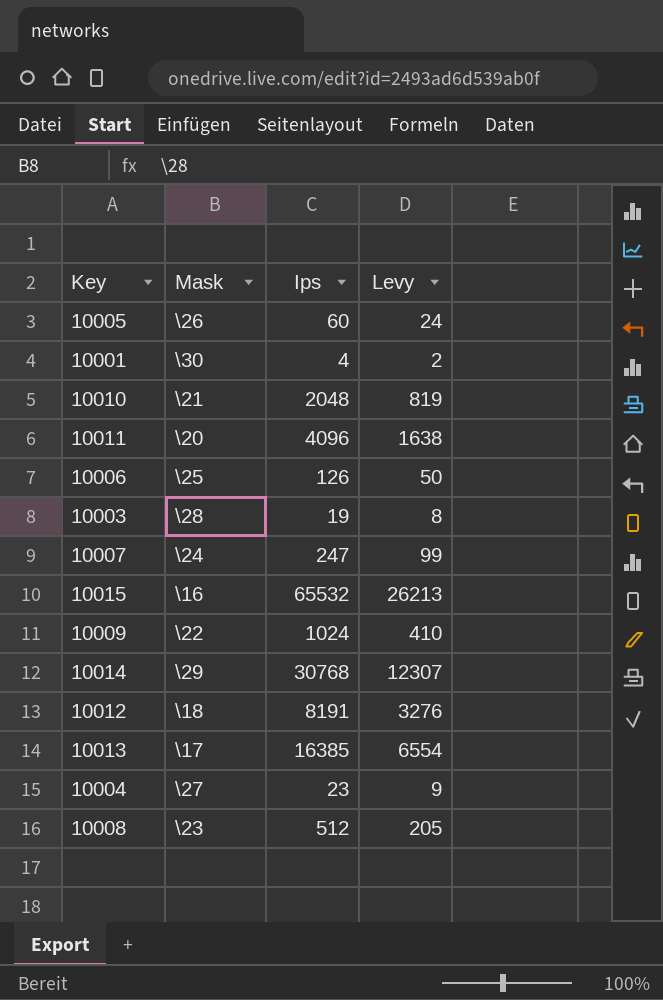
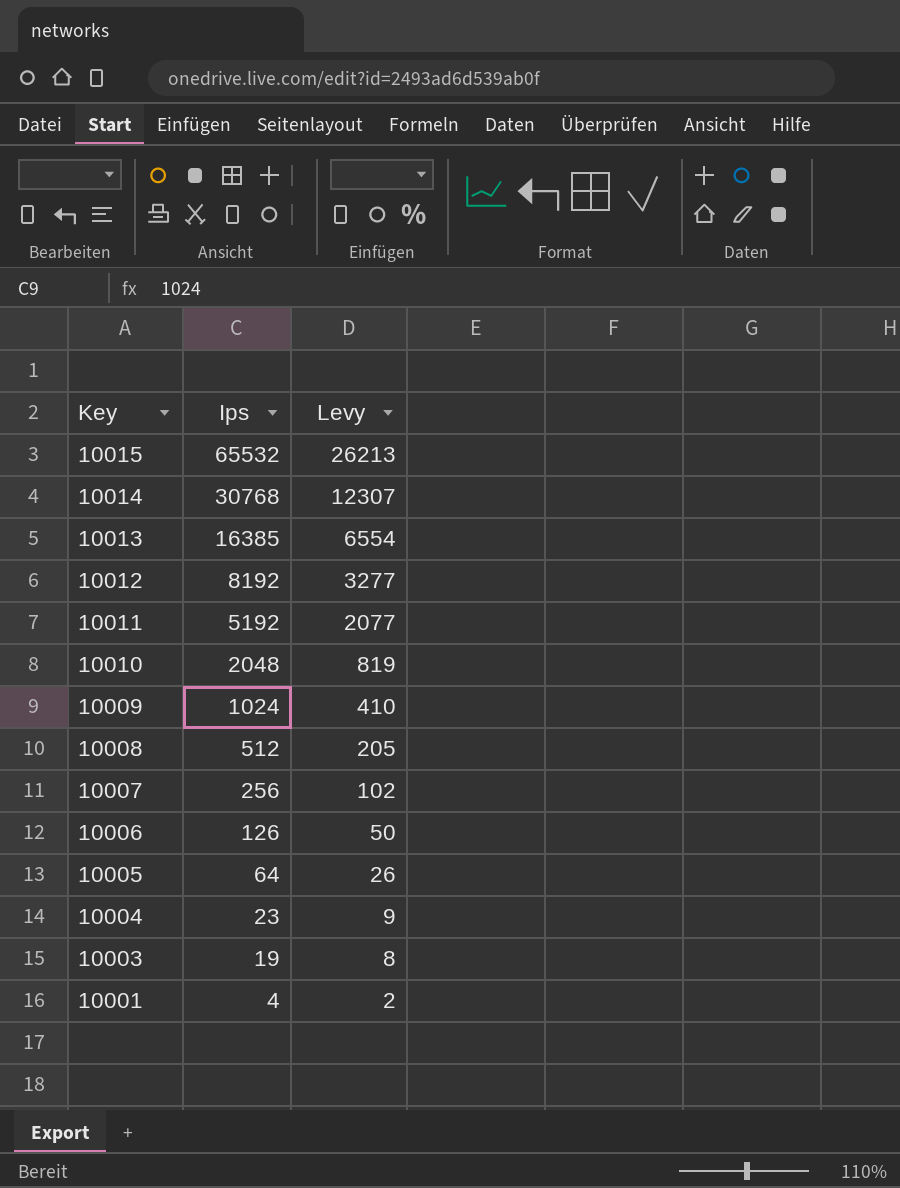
row order: none -> Key descending
column Mask | position: 2 -> none
10012 | Ips: 8191 -> 8192
10012 | Levy: 3276 -> 3277
10011 | Ips: 4096 -> 5192
10011 | Levy: 1638 -> 2077
10007 | Ips: 247 -> 256
10007 | Levy: 99 -> 102
10005 | Ips: 60 -> 64
10005 | Levy: 24 -> 26

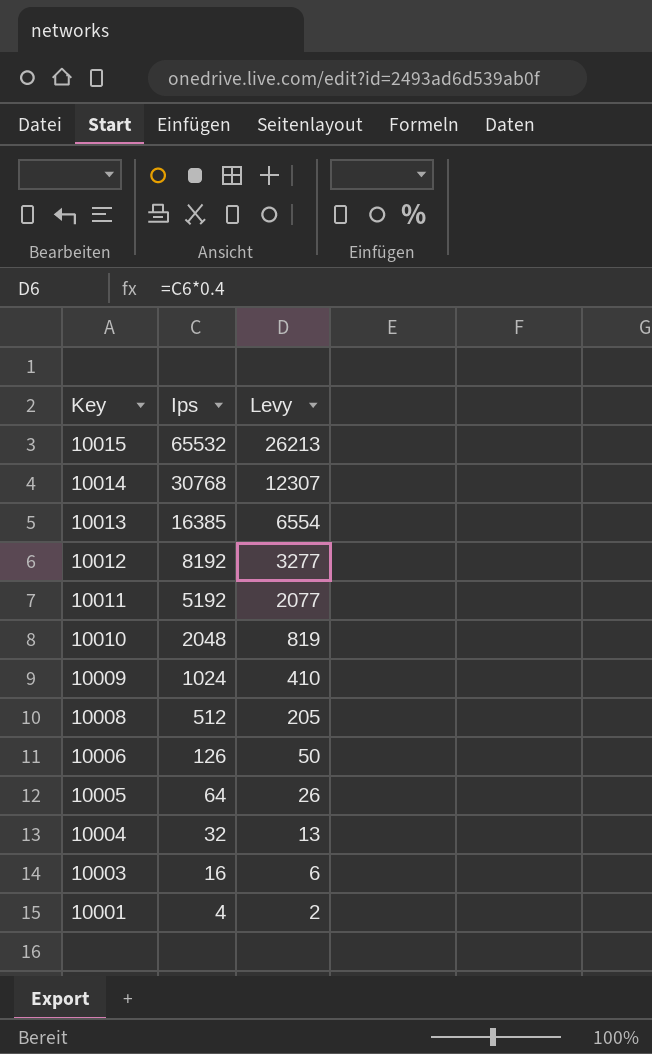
row 10007: 256 | 102 -> none
10004 | Ips: 23 -> 32
10004 | Levy: 9 -> 13
10003 | Ips: 19 -> 16
10003 | Levy: 8 -> 6

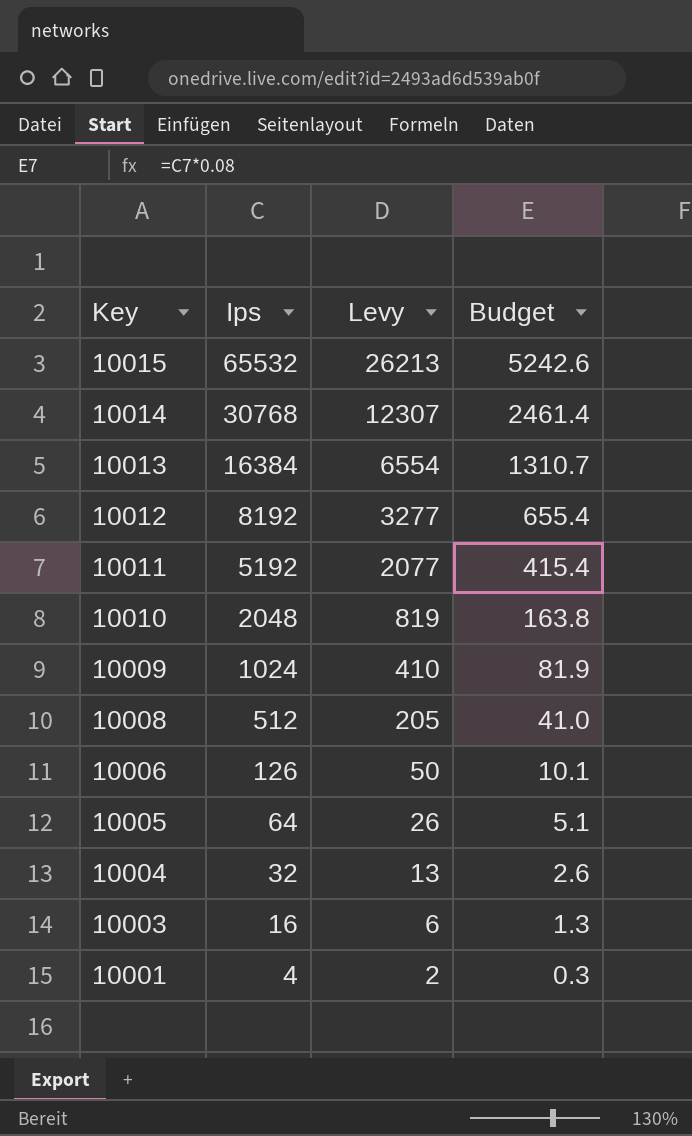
column Budget | formula: none -> [Ips] * 0.08
10013 | Ips: 16385 -> 16384

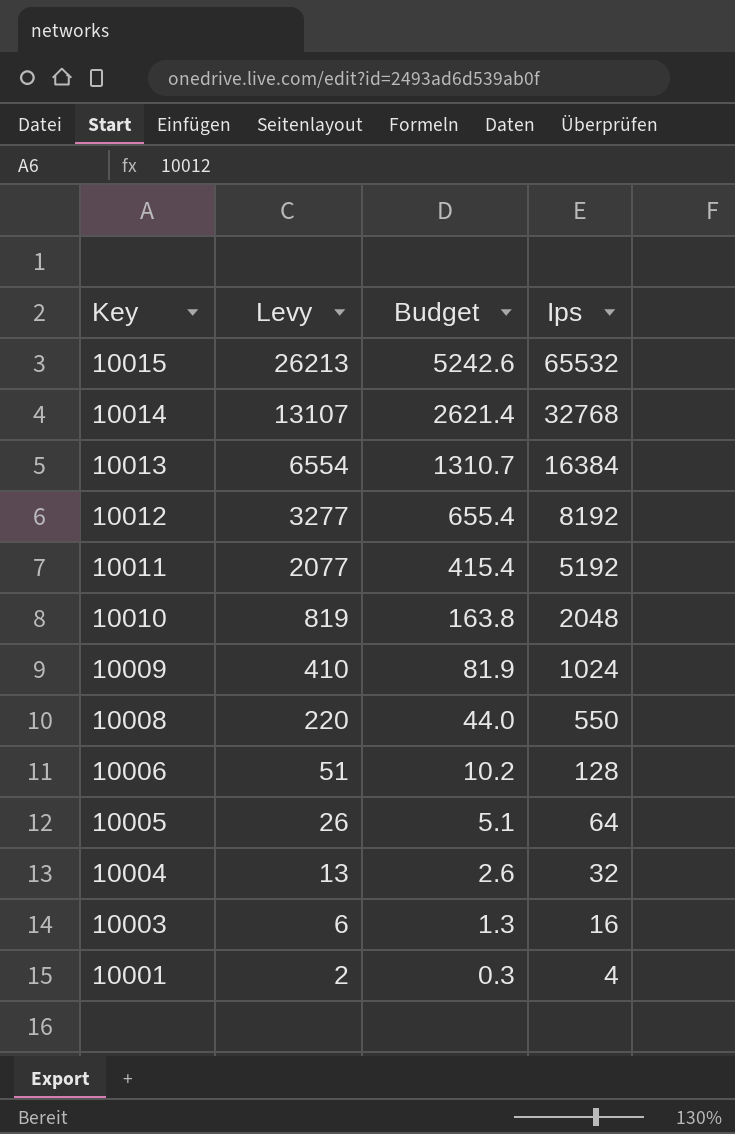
column Ips | position: 2 -> 4
10014 | Levy: 12307 -> 13107
10014 | Budget: 2461.4 -> 2621.4
10014 | Ips: 30768 -> 32768
10008 | Levy: 205 -> 220
10008 | Budget: 41.0 -> 44.0
10008 | Ips: 512 -> 550
10006 | Levy: 50 -> 51
10006 | Budget: 10.1 -> 10.2
10006 | Ips: 126 -> 128

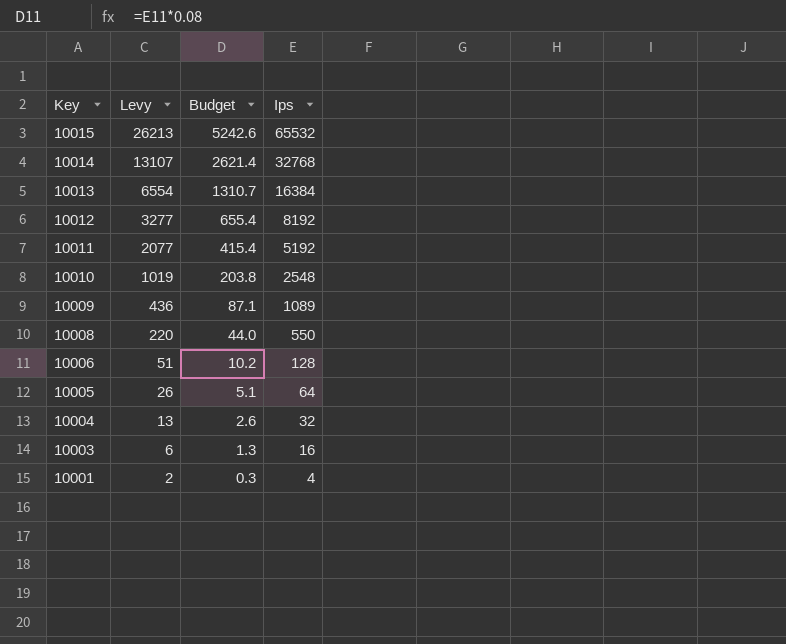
10010 | Levy: 819 -> 1019
10010 | Budget: 163.8 -> 203.8
10010 | Ips: 2048 -> 2548
10009 | Levy: 410 -> 436
10009 | Budget: 81.9 -> 87.1
10009 | Ips: 1024 -> 1089

